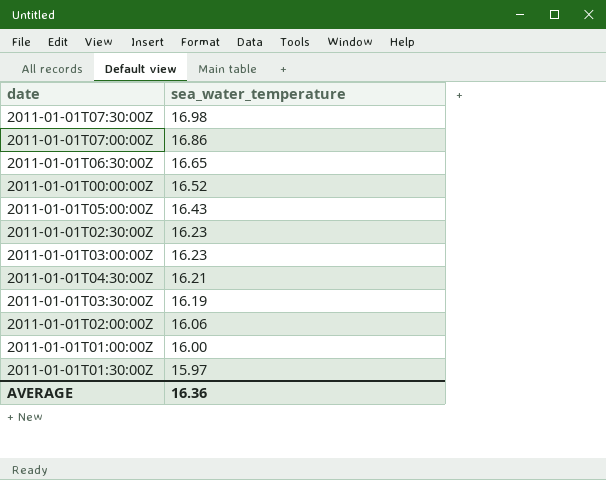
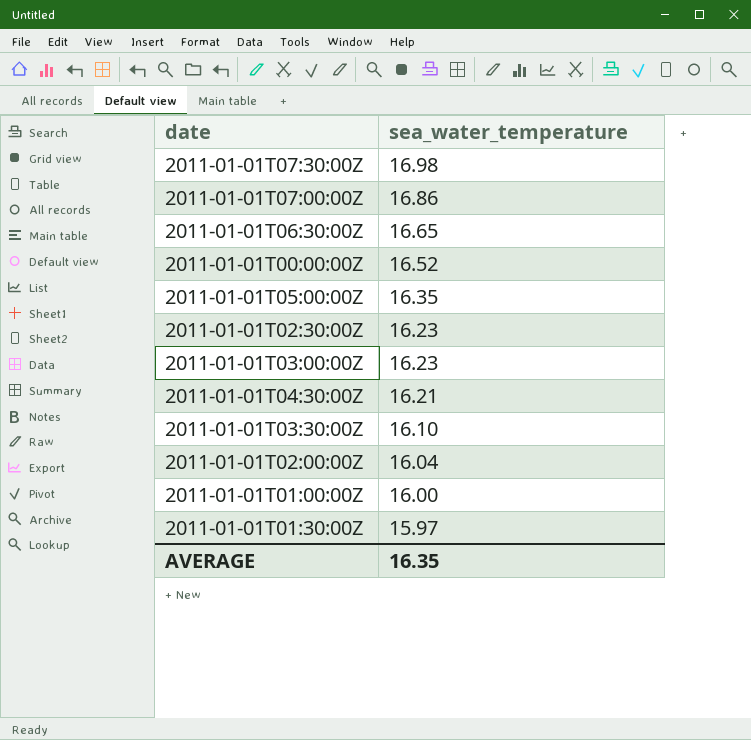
2011-01-01T05:00:00Z | sea_water_temperature: 16.43 -> 16.35
2011-01-01T03:30:00Z | sea_water_temperature: 16.19 -> 16.10
2011-01-01T02:00:00Z | sea_water_temperature: 16.06 -> 16.04
AVERAGE | sea_water_temperature: 16.36 -> 16.35

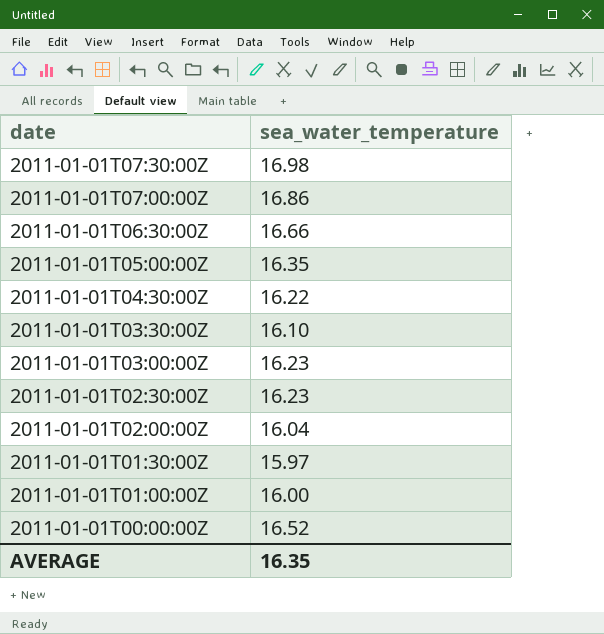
row order: sea_water_temperature descending -> date descending
2011-01-01T06:30:00Z | sea_water_temperature: 16.65 -> 16.66
2011-01-01T04:30:00Z | sea_water_temperature: 16.21 -> 16.22

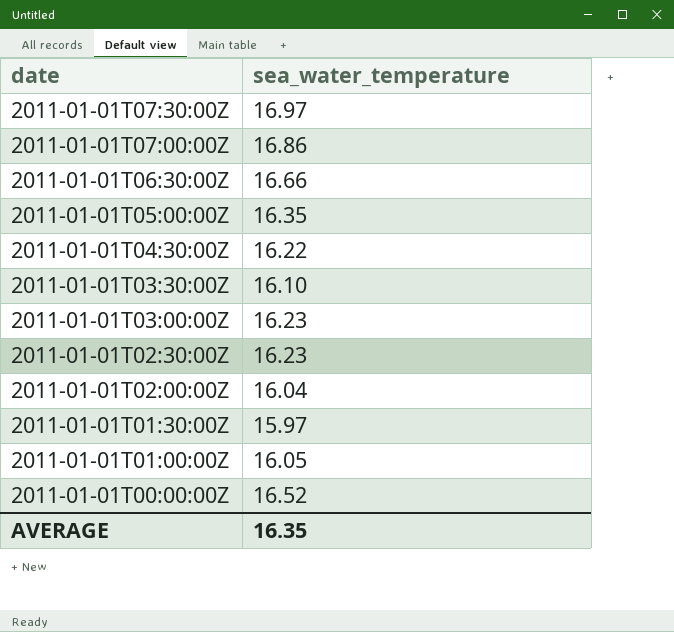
2011-01-01T07:30:00Z | sea_water_temperature: 16.98 -> 16.97
2011-01-01T01:00:00Z | sea_water_temperature: 16.00 -> 16.05

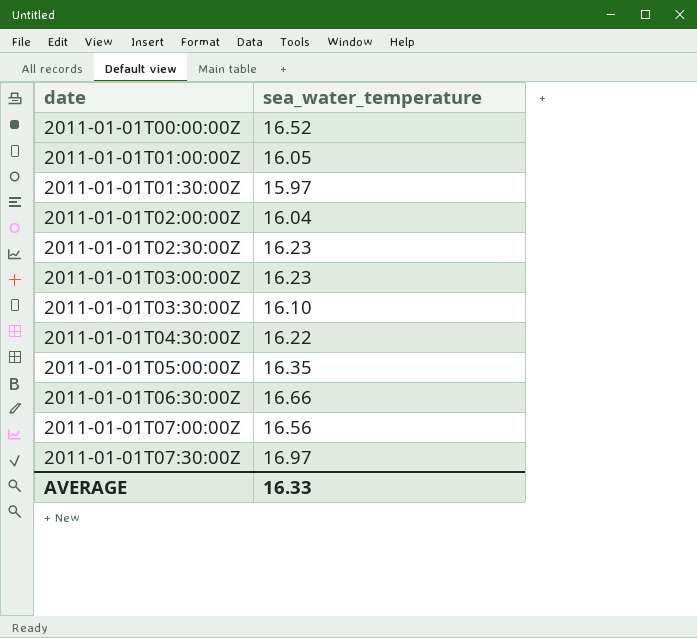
row order: date descending -> date ascending
2011-01-01T07:00:00Z | sea_water_temperature: 16.86 -> 16.56
AVERAGE | sea_water_temperature: 16.35 -> 16.33

